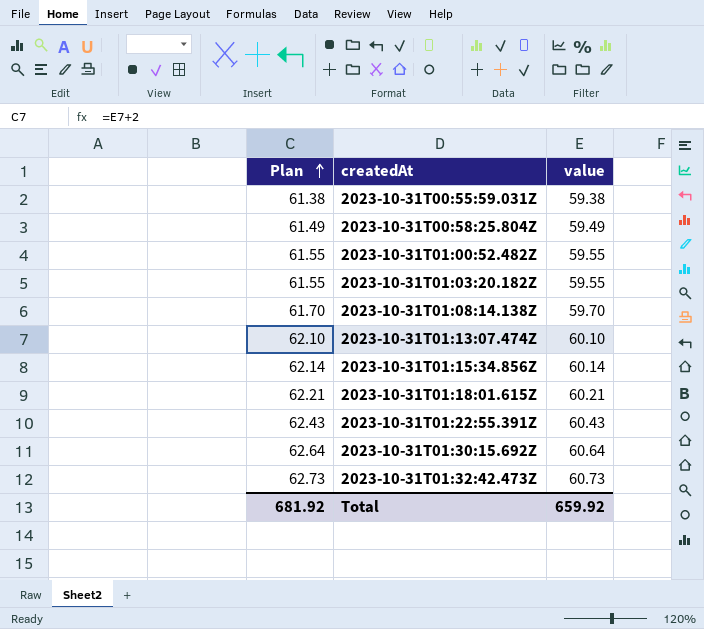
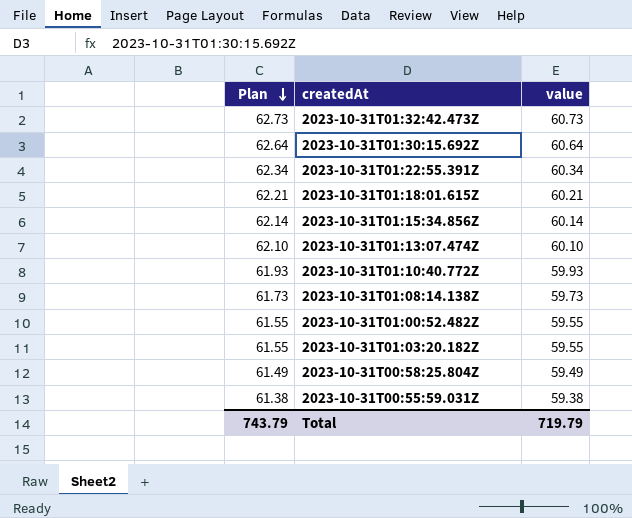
row order: Plan ascending -> Plan descending
2023-10-31T01:22:55.391Z | Plan: 62.43 -> 62.34
2023-10-31T01:22:55.391Z | value: 60.43 -> 60.34
row 2023-10-31T01:10:40.772Z: none -> 61.93 | 59.93
2023-10-31T01:08:14.138Z | Plan: 61.70 -> 61.73
2023-10-31T01:08:14.138Z | value: 59.70 -> 59.73
Total | Plan: 681.92 -> 743.79
Total | value: 659.92 -> 719.79

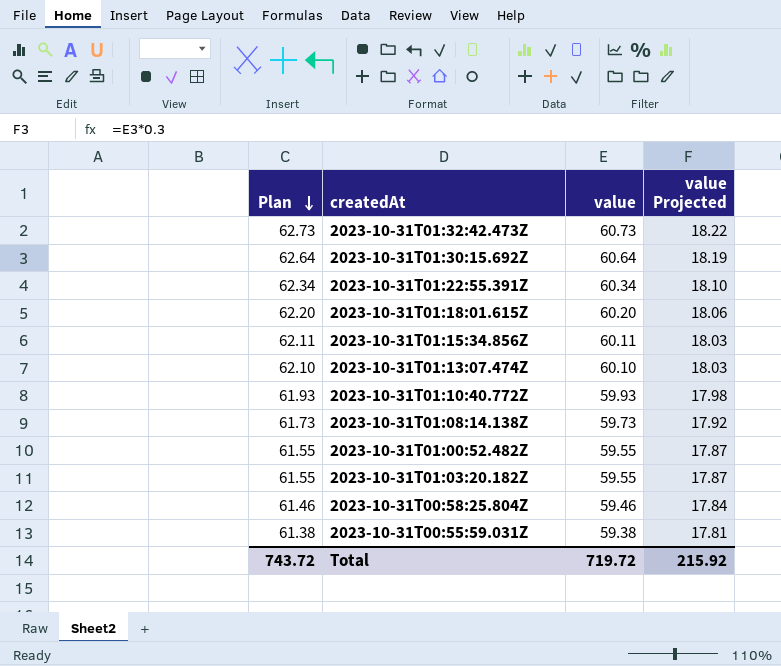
column value Projected | formula: none -> [value] * 0.3
2023-10-31T01:18:01.615Z | Plan: 62.21 -> 62.20
2023-10-31T01:18:01.615Z | value: 60.21 -> 60.20
2023-10-31T01:15:34.856Z | Plan: 62.14 -> 62.11
2023-10-31T01:15:34.856Z | value: 60.14 -> 60.11
2023-10-31T00:58:25.804Z | Plan: 61.49 -> 61.46
2023-10-31T00:58:25.804Z | value: 59.49 -> 59.46
Total | Plan: 743.79 -> 743.72
Total | value: 719.79 -> 719.72

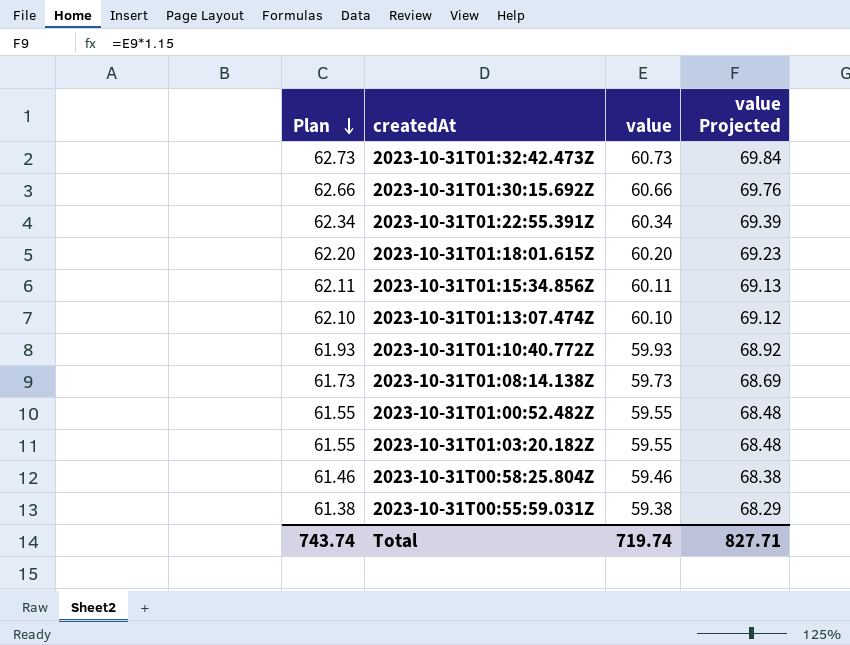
column value Projected | formula: [value] * 0.3 -> [value] * 1.15
2023-10-31T01:30:15.692Z | Plan: 62.64 -> 62.66
2023-10-31T01:30:15.692Z | value: 60.64 -> 60.66
Total | Plan: 743.72 -> 743.74
Total | value: 719.72 -> 719.74
Total | value Projected: 215.92 -> 827.71

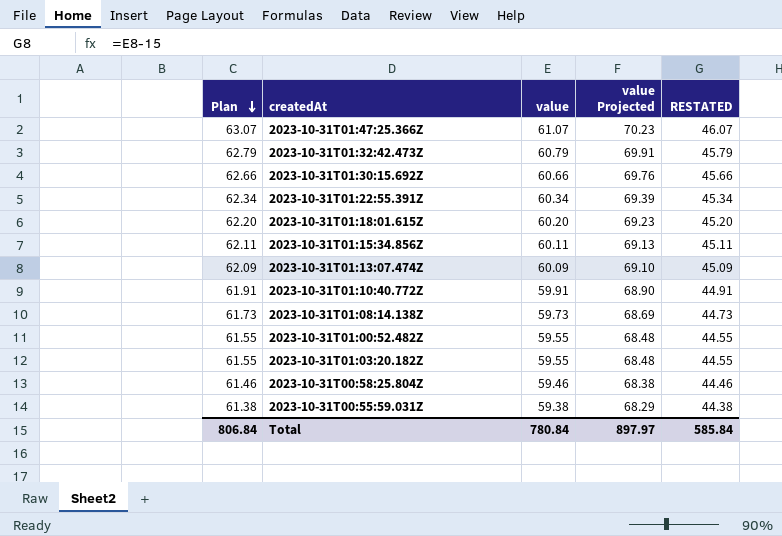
column RESTATED | formula: none -> [value] - 15
row 2023-10-31T01:47:25.366Z: none -> 63.07 | 61.07 | 70.23 | 46.07
2023-10-31T01:32:42.473Z | Plan: 62.73 -> 62.79
2023-10-31T01:32:42.473Z | value: 60.73 -> 60.79
2023-10-31T01:32:42.473Z | value Projected: 69.84 -> 69.91
2023-10-31T01:13:07.474Z | Plan: 62.10 -> 62.09
2023-10-31T01:13:07.474Z | value: 60.10 -> 60.09
2023-10-31T01:13:07.474Z | value Projected: 69.12 -> 69.10
2023-10-31T01:10:40.772Z | Plan: 61.93 -> 61.91
2023-10-31T01:10:40.772Z | value: 59.93 -> 59.91
2023-10-31T01:10:40.772Z | value Projected: 68.92 -> 68.90
Total | Plan: 743.74 -> 806.84
Total | value: 719.74 -> 780.84
Total | value Projected: 827.71 -> 897.97

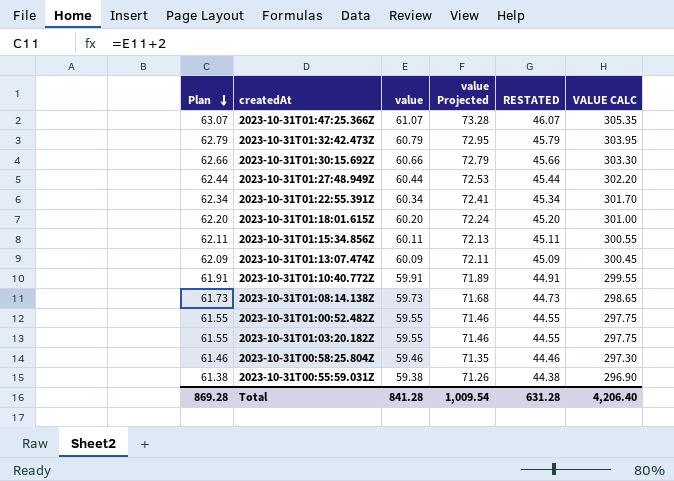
column value Projected | formula: [value] * 1.15 -> [value] * 1.2
column VALUE CALC | formula: none -> [value] * 5
row 2023-10-31T01:27:48.949Z: none -> 62.44 | 60.44 | 72.53 | 45.44 | 302.20
Total | Plan: 806.84 -> 869.28
Total | value: 780.84 -> 841.28
Total | value Projected: 897.97 -> 1,009.54
Total | RESTATED: 585.84 -> 631.28

